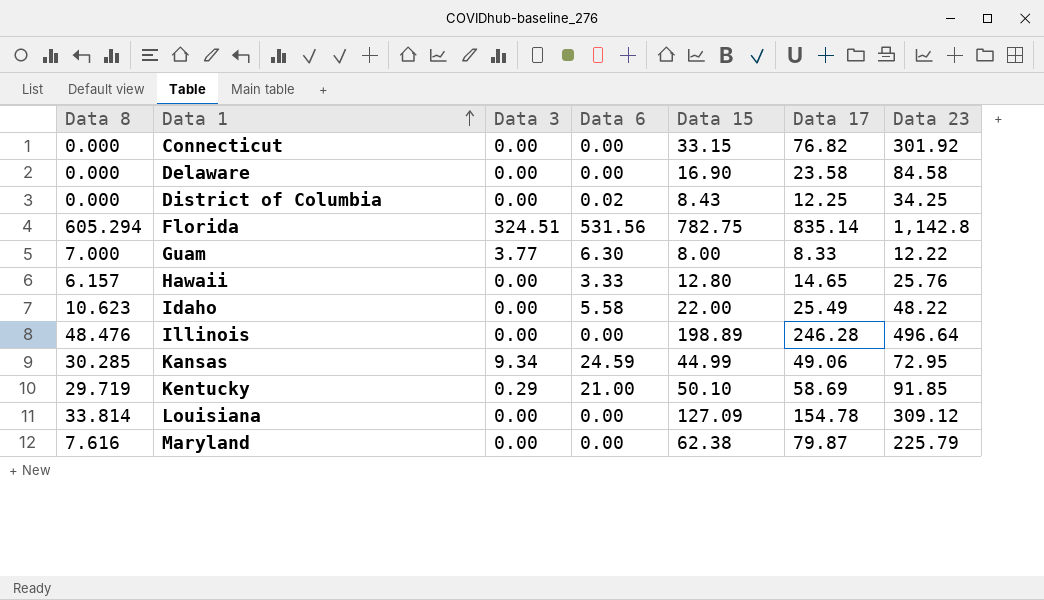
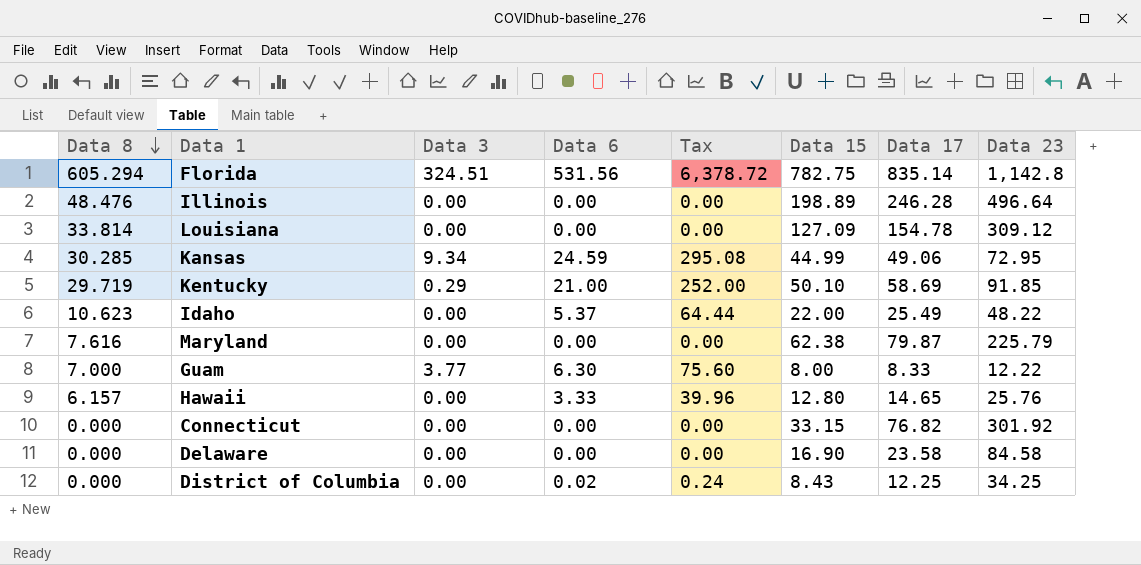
row order: Data 1 ascending -> Data 8 descending
column Tax | formula: none -> [Data 6] * 12
Idaho | Data 6: 5.58 -> 5.37

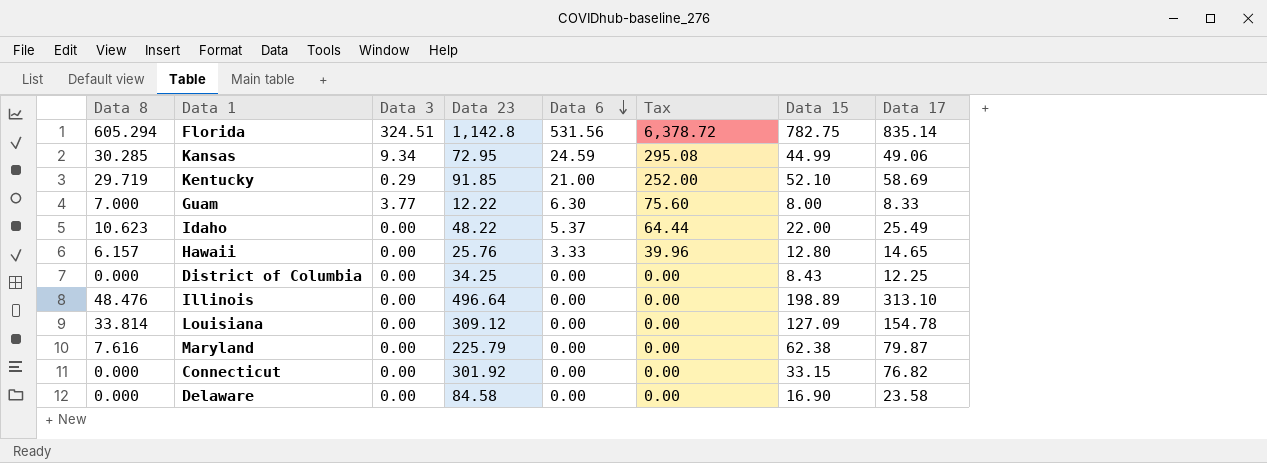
row order: Data 8 descending -> Data 6 descending
column Data 23 | position: 8 -> 4
Kentucky | Data 15: 50.10 -> 52.10
District of Columbia | Data 6: 0.02 -> 0.00
District of Columbia | Tax: 0.24 -> 0.00
Illinois | Data 17: 246.28 -> 313.10

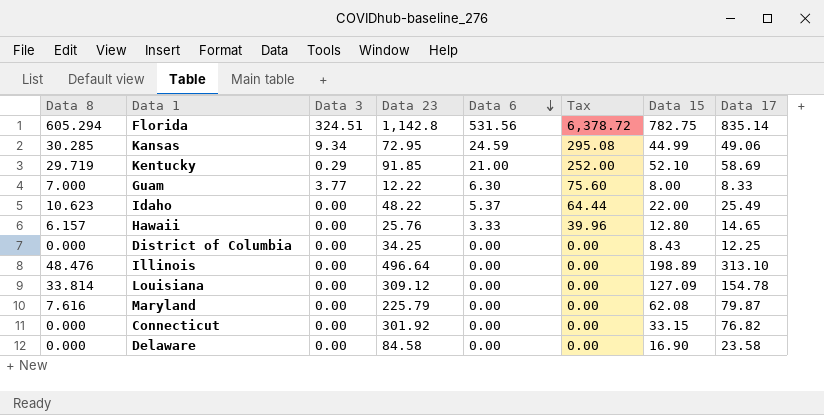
Maryland | Data 15: 62.38 -> 62.08

